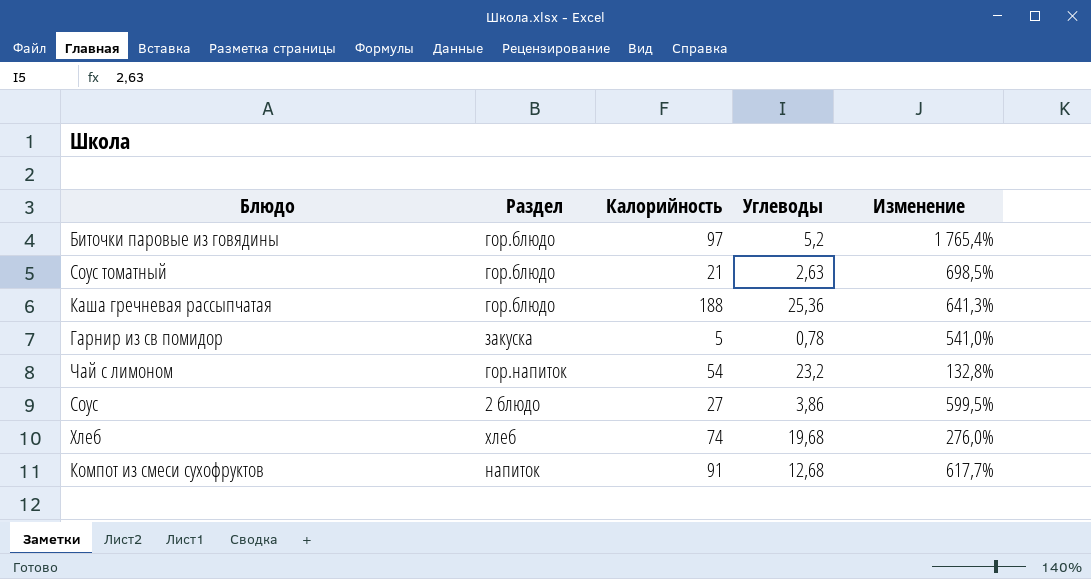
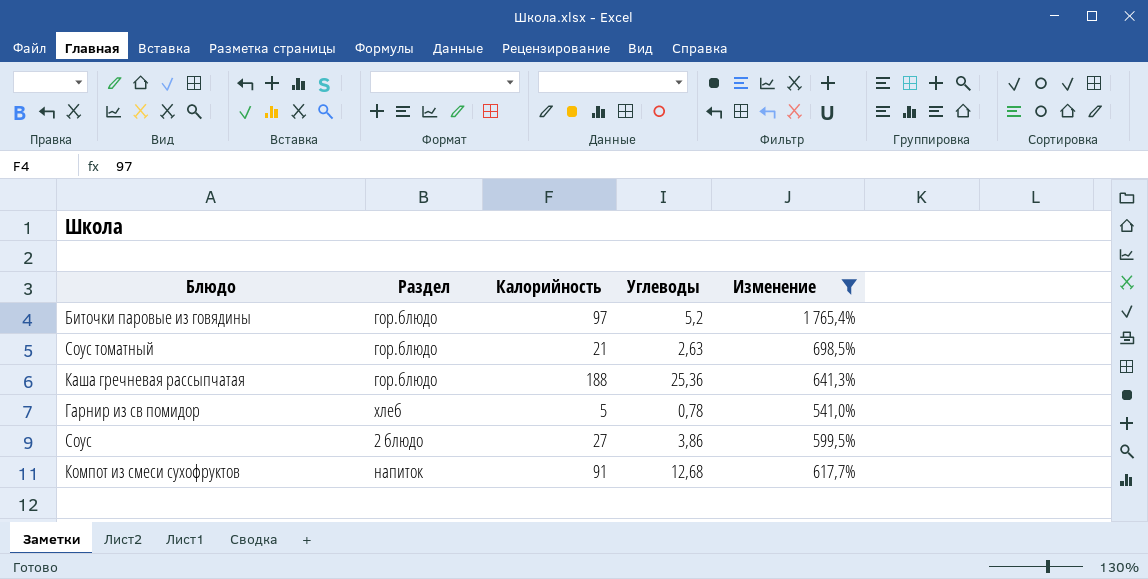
filter: none -> Изменение >= 541,0%
Гарнир из св помидор | Раздел: закуска -> хлеб

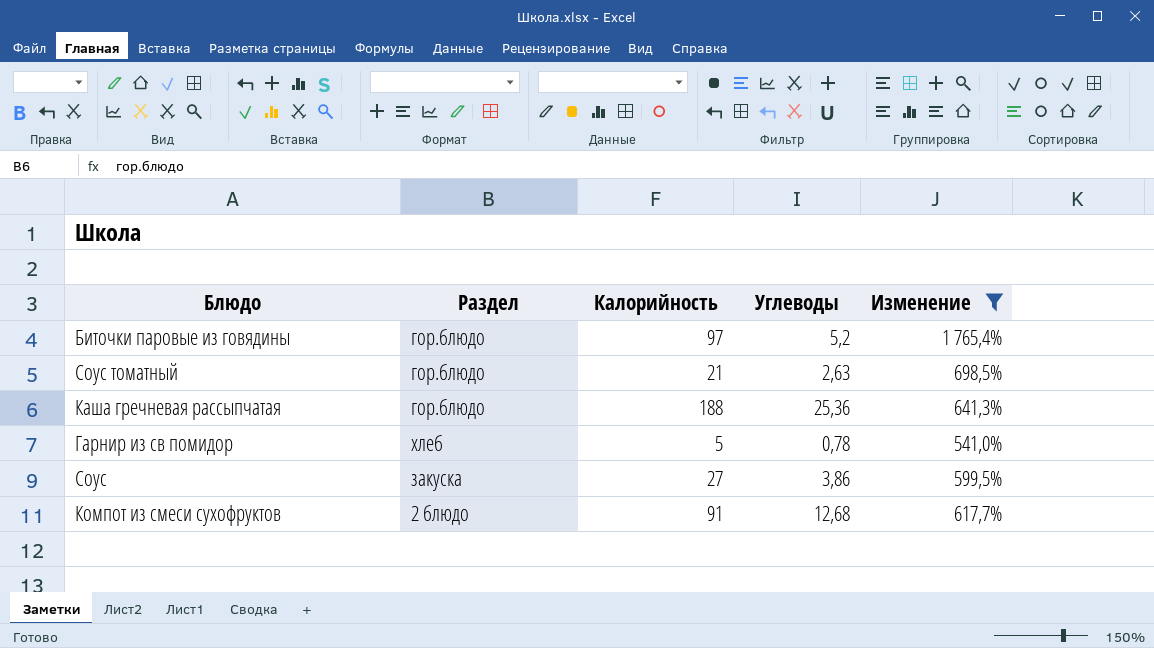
Соус | Раздел: 2 блюдо -> закуска
Компот из смеси сухофруктов | Раздел: напиток -> 2 блюдо

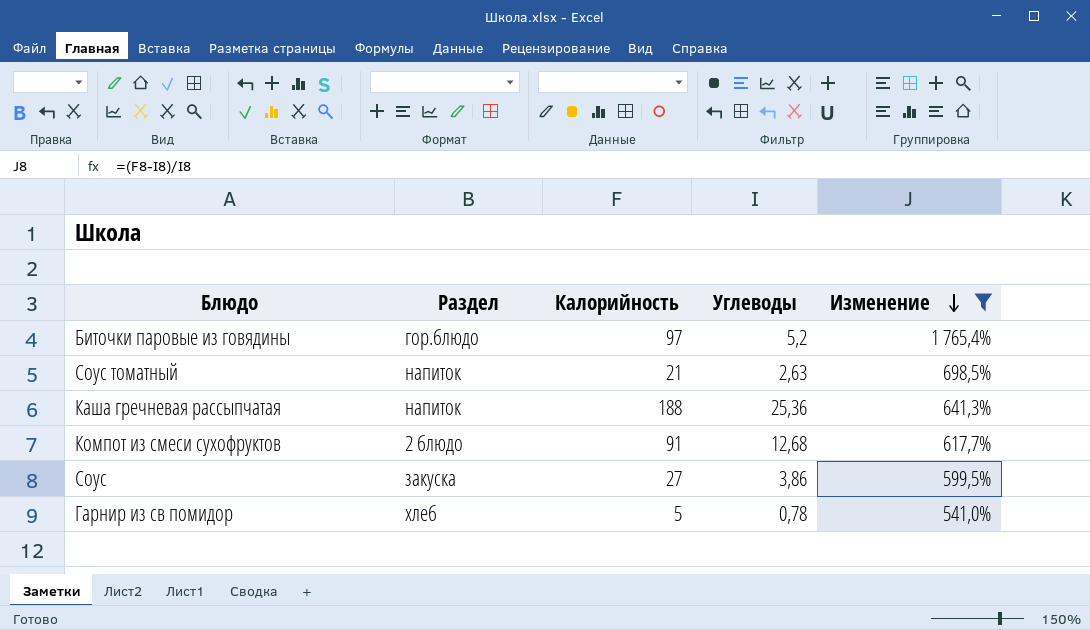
row order: none -> Изменение descending
Соус томатный | Раздел: гор.блюдо -> напиток
Каша гречневая рассыпчатая | Раздел: гор.блюдо -> напиток

